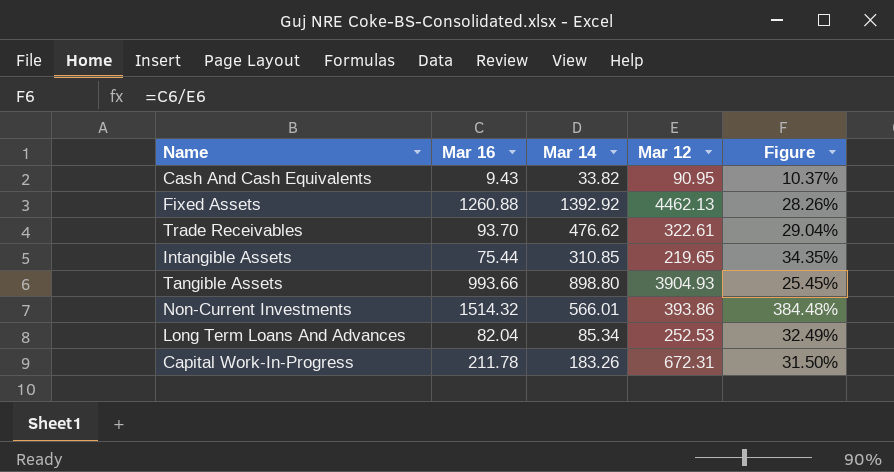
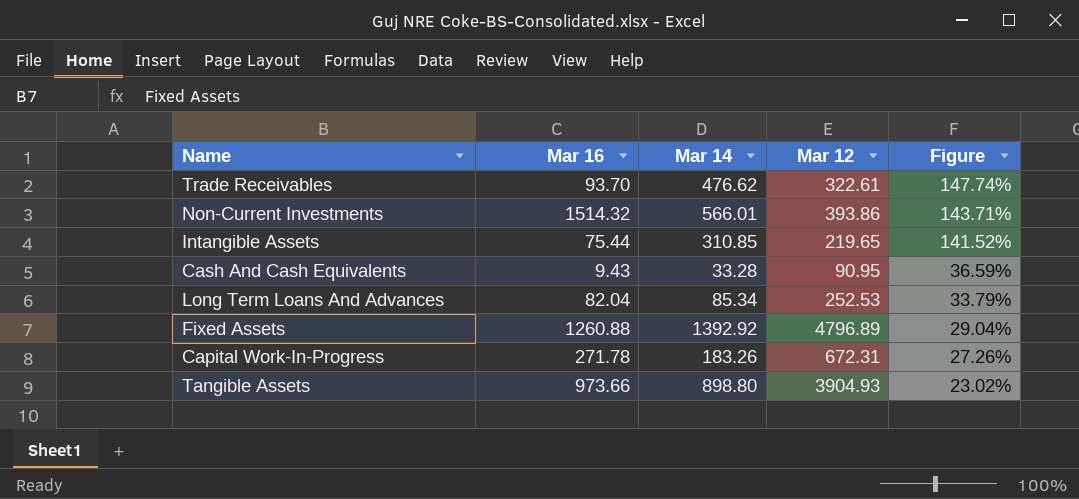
row order: none -> Figure descending
column Figure | formula: [Mar 16] / [Mar 12] -> [Mar 14] / [Mar 12]
Cash And Cash Equivalents | Mar 14: 33.82 -> 33.28
Fixed Assets | Mar 12: 4462.13 -> 4796.89
Capital Work-In-Progress | Mar 16: 211.78 -> 271.78
Tangible Assets | Mar 16: 993.66 -> 973.66

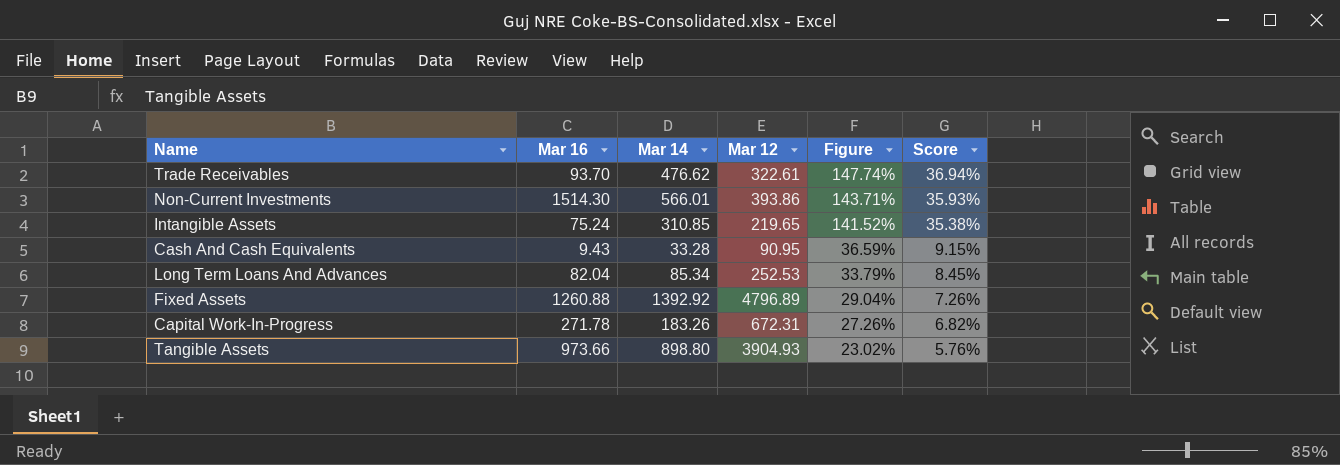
column Score | formula: none -> [Figure] * 0.25
Non-Current Investments | Mar 16: 1514.32 -> 1514.30
Intangible Assets | Mar 16: 75.44 -> 75.24

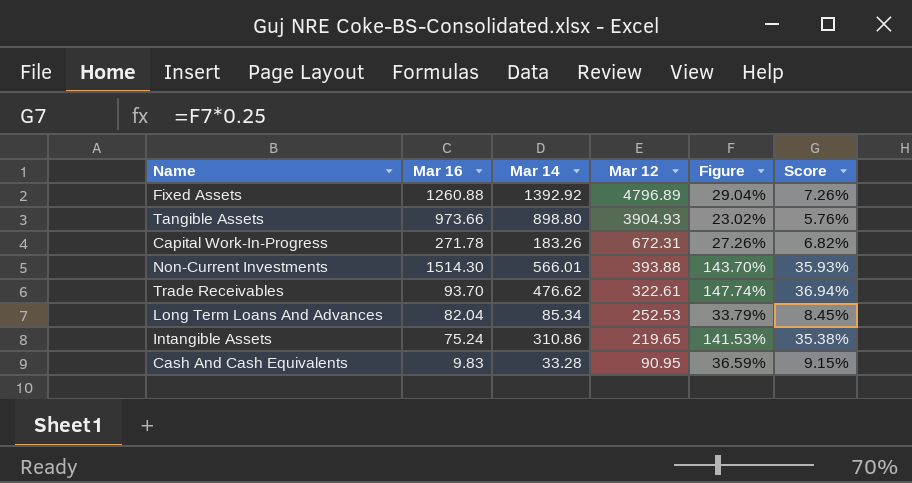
row order: Figure descending -> Mar 12 descending
Non-Current Investments | Mar 12: 393.86 -> 393.88
Non-Current Investments | Figure: 143.71% -> 143.70%
Intangible Assets | Mar 14: 310.85 -> 310.86
Intangible Assets | Figure: 141.52% -> 141.53%
Cash And Cash Equivalents | Mar 16: 9.43 -> 9.83

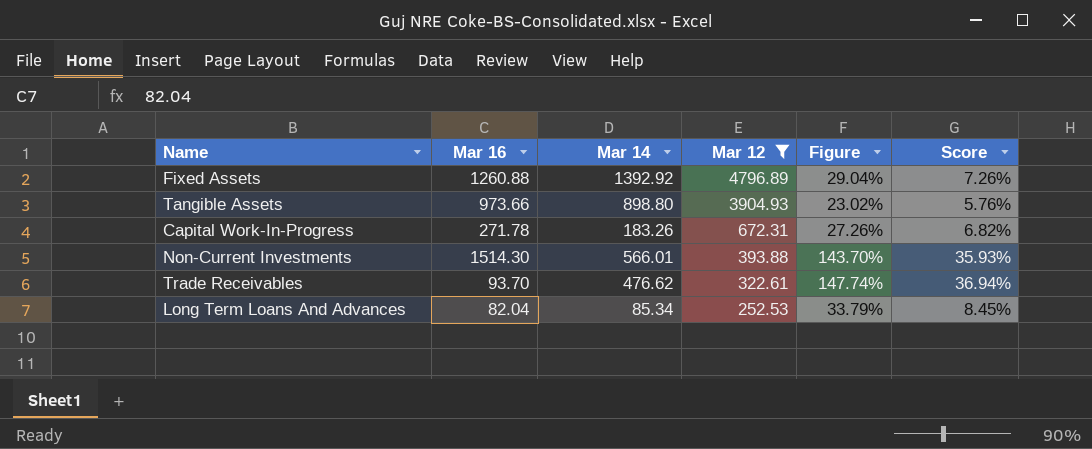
filter: none -> Mar 12 >= 252.53

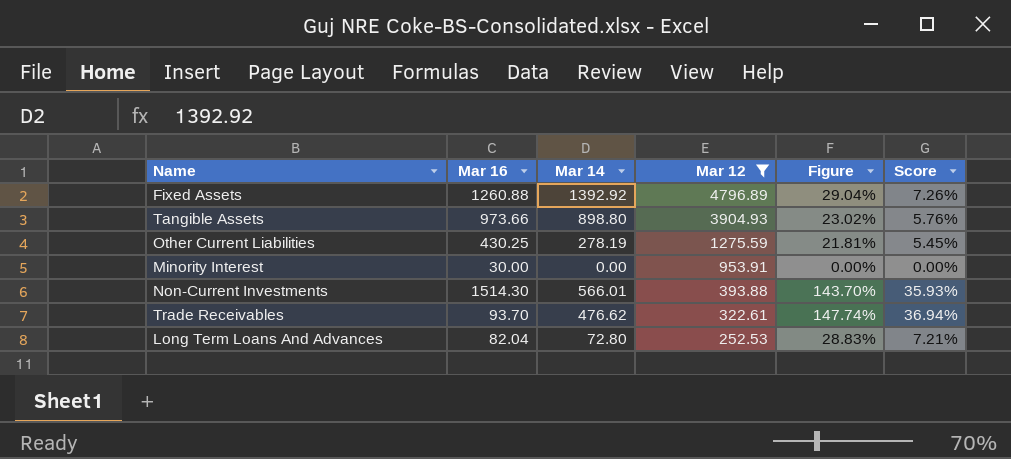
row Capital Work-In-Progress: 271.78 | 183.26 | 672.31 | 27.26% | 6.82% -> none
row Other Current Liabilities: none -> 430.25 | 278.19 | 1275.59 | 21.81% | 5.45%
row Minority Interest: none -> 30.00 | 0.00 | 953.91 | 0.00% | 0.00%
Long Term Loans And Advances | Mar 14: 85.34 -> 72.80
Long Term Loans And Advances | Figure: 33.79% -> 28.83%
Long Term Loans And Advances | Score: 8.45% -> 7.21%

